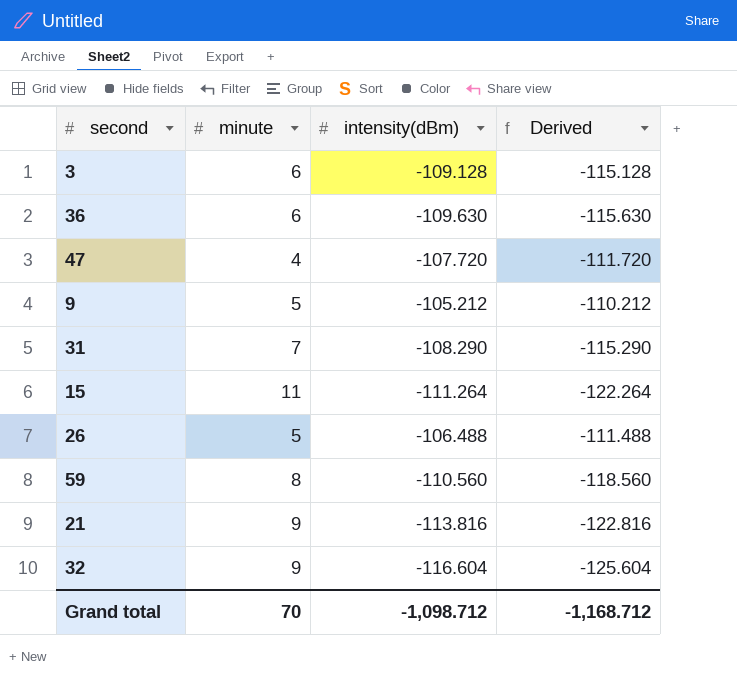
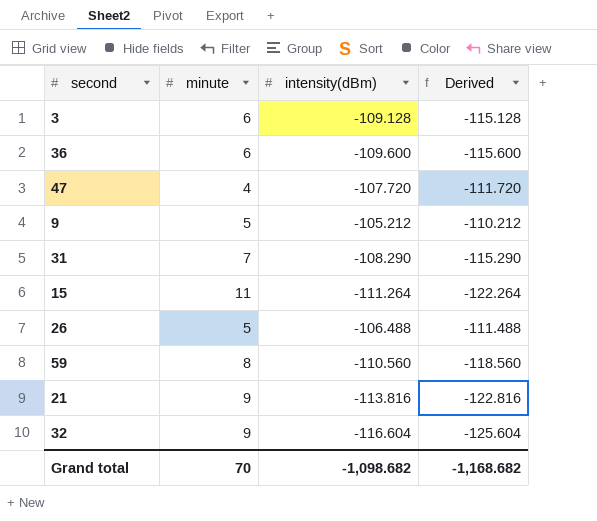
36 | intensity(dBm): -109.630 -> -109.600
36 | Derived: -115.630 -> -115.600
Grand total | intensity(dBm): -1,098.712 -> -1,098.682
Grand total | Derived: -1,168.712 -> -1,168.682

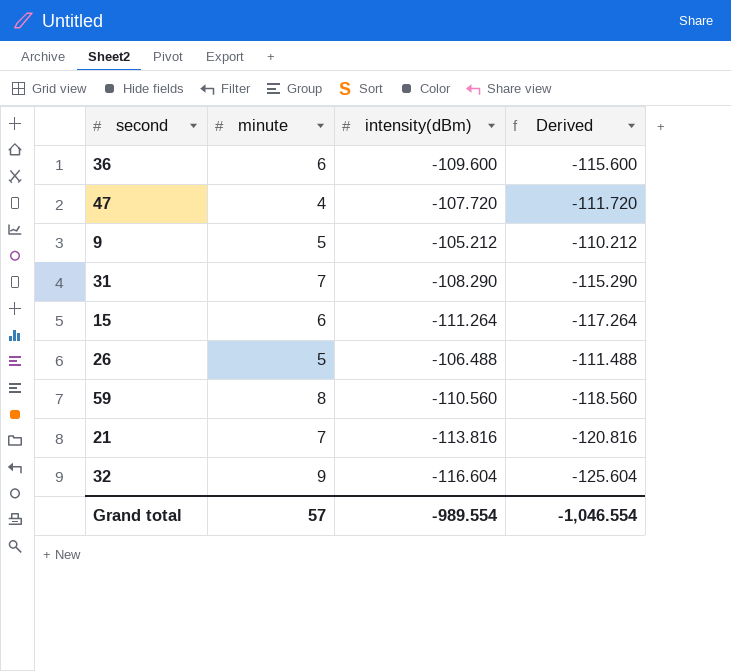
row 3: 6 | -109.128 | -115.128 -> none
15 | minute: 11 -> 6
15 | Derived: -122.264 -> -117.264
21 | minute: 9 -> 7
21 | Derived: -122.816 -> -120.816
Grand total | minute: 70 -> 57
Grand total | intensity(dBm): -1,098.682 -> -989.554
Grand total | Derived: -1,168.682 -> -1,046.554

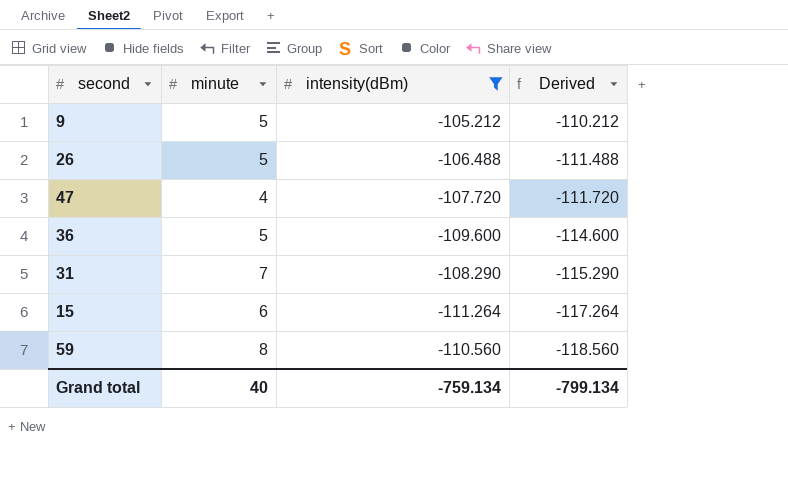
filter: none -> intensity(dBm) >= -111.264
row order: none -> Derived descending
36 | minute: 6 -> 5
36 | Derived: -115.600 -> -114.600
Grand total | minute: 57 -> 40
Grand total | intensity(dBm): -989.554 -> -759.134
Grand total | Derived: -1,046.554 -> -799.134

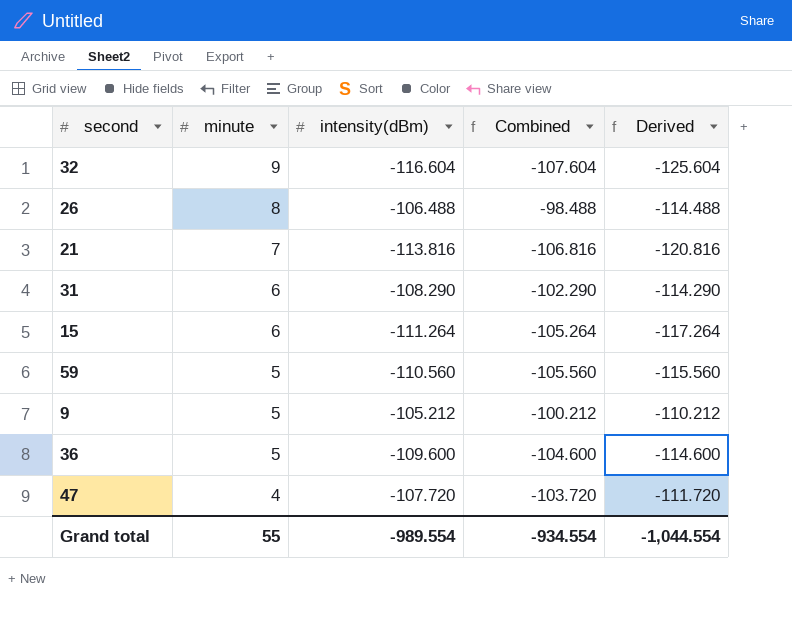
filter: intensity(dBm) >= -111.264 -> none
row order: Derived descending -> minute descending
column Combined | formula: none -> [minute] + [intensity(dBm)]
26 | minute: 5 -> 8
26 | Derived: -111.488 -> -114.488
31 | minute: 7 -> 6
31 | Derived: -115.290 -> -114.290
59 | minute: 8 -> 5
59 | Derived: -118.560 -> -115.560
Grand total | minute: 40 -> 55
Grand total | intensity(dBm): -759.134 -> -989.554
Grand total | Derived: -799.134 -> -1,044.554

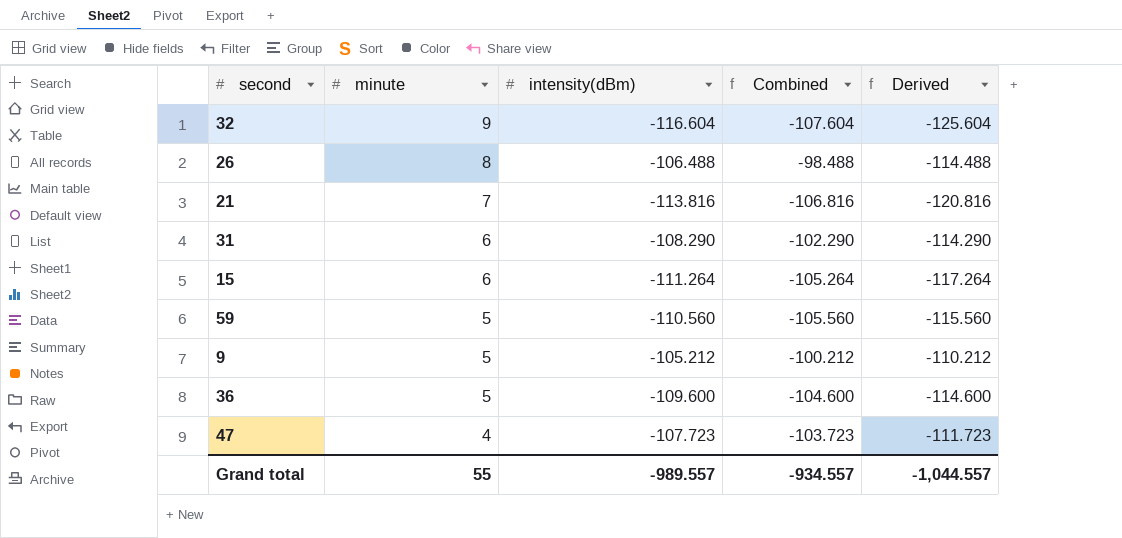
47 | intensity(dBm): -107.720 -> -107.723
47 | Combined: -103.720 -> -103.723
47 | Derived: -111.720 -> -111.723
Grand total | intensity(dBm): -989.554 -> -989.557
Grand total | Combined: -934.554 -> -934.557
Grand total | Derived: -1,044.554 -> -1,044.557

